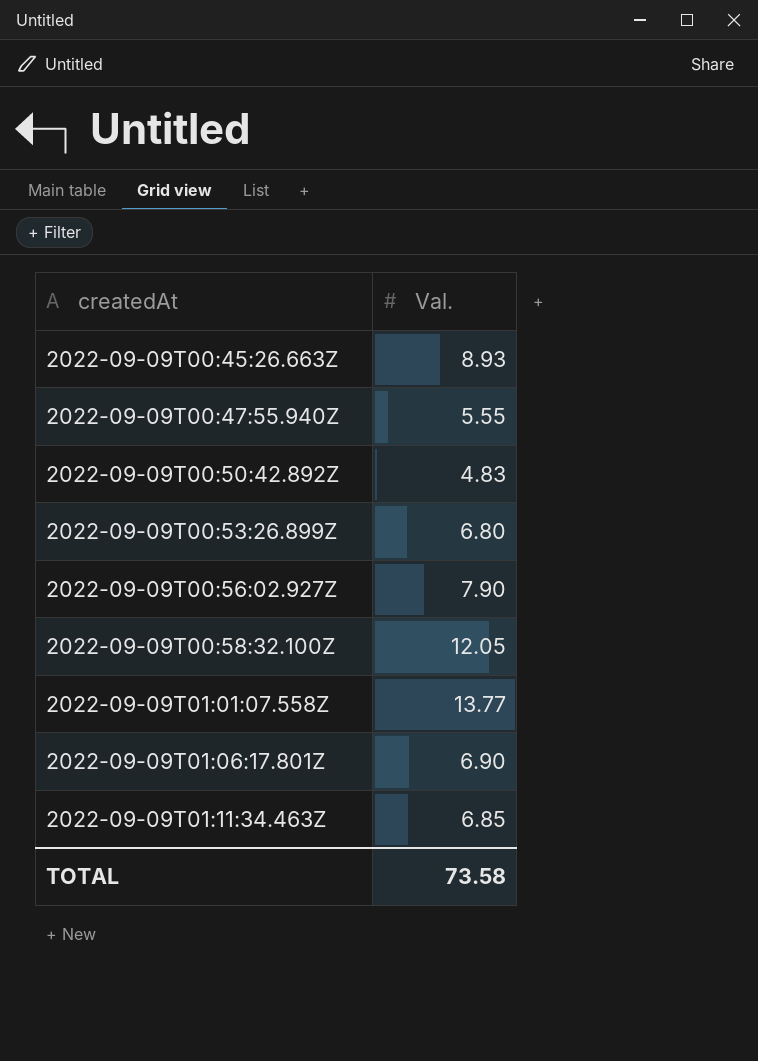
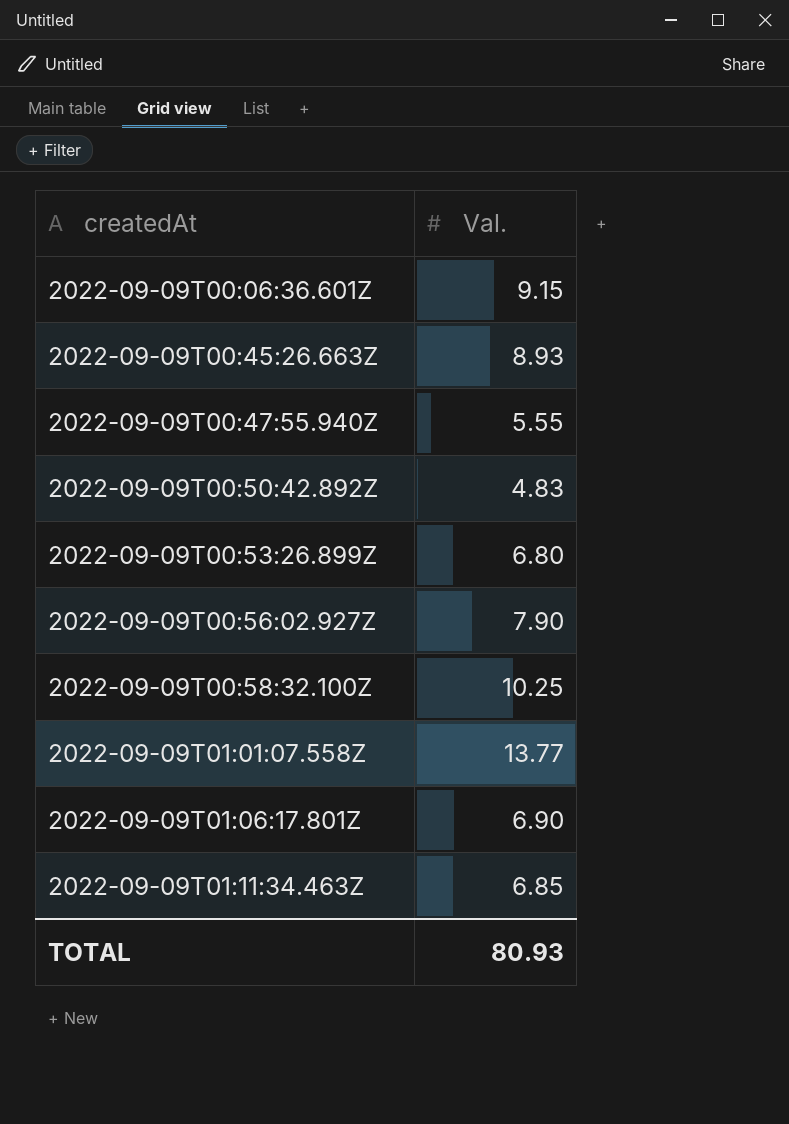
row 2022-09-09T00:06:36.601Z: none -> 9.15
2022-09-09T00:58:32.100Z | Val.: 12.05 -> 10.25
TOTAL | Val.: 73.58 -> 80.93

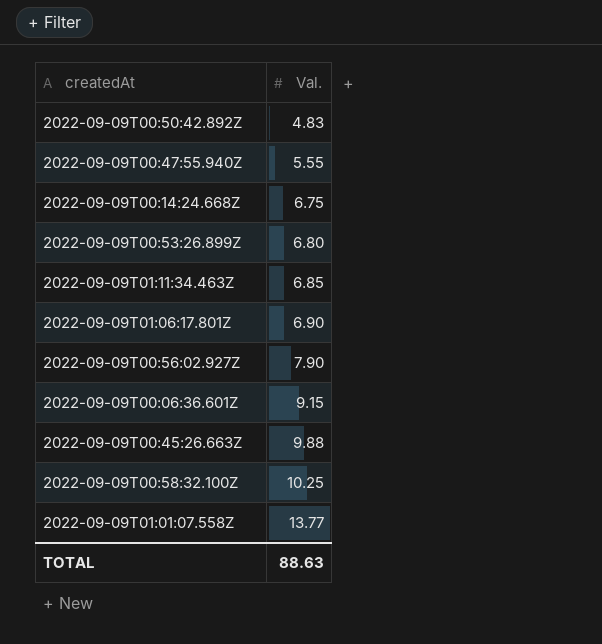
row order: createdAt ascending -> Val. ascending
row 2022-09-09T00:14:24.668Z: none -> 6.75
2022-09-09T00:45:26.663Z | Val.: 8.93 -> 9.88
TOTAL | Val.: 80.93 -> 88.63

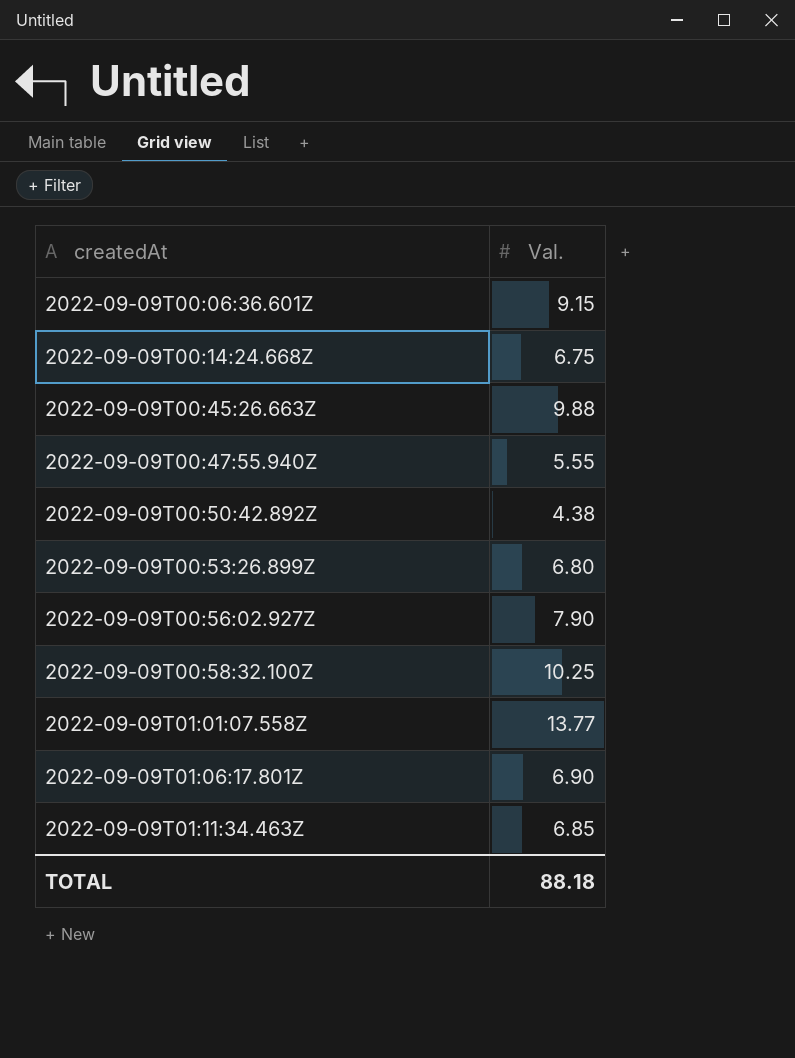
row order: Val. ascending -> createdAt ascending
2022-09-09T00:50:42.892Z | Val.: 4.83 -> 4.38
TOTAL | Val.: 88.63 -> 88.18

